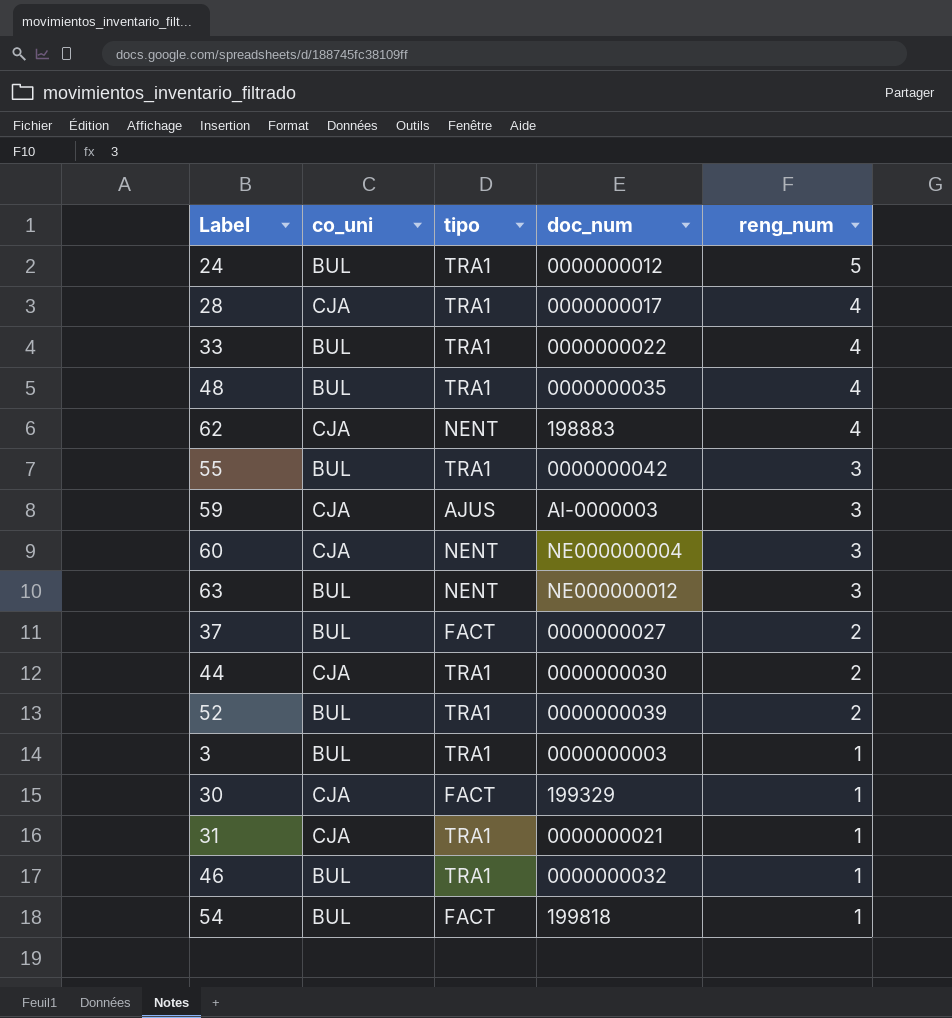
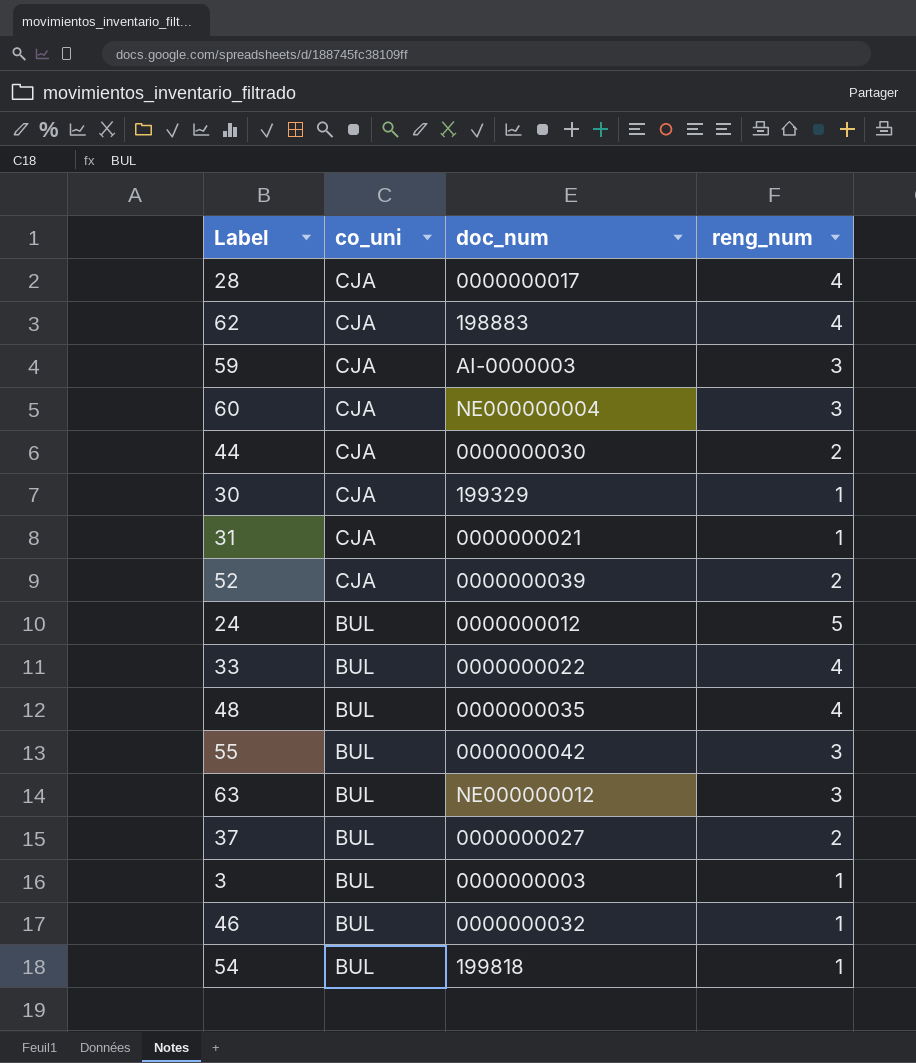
row order: reng_num descending -> co_uni descending
column tipo | position: 3 -> none
52 | co_uni: BUL -> CJA

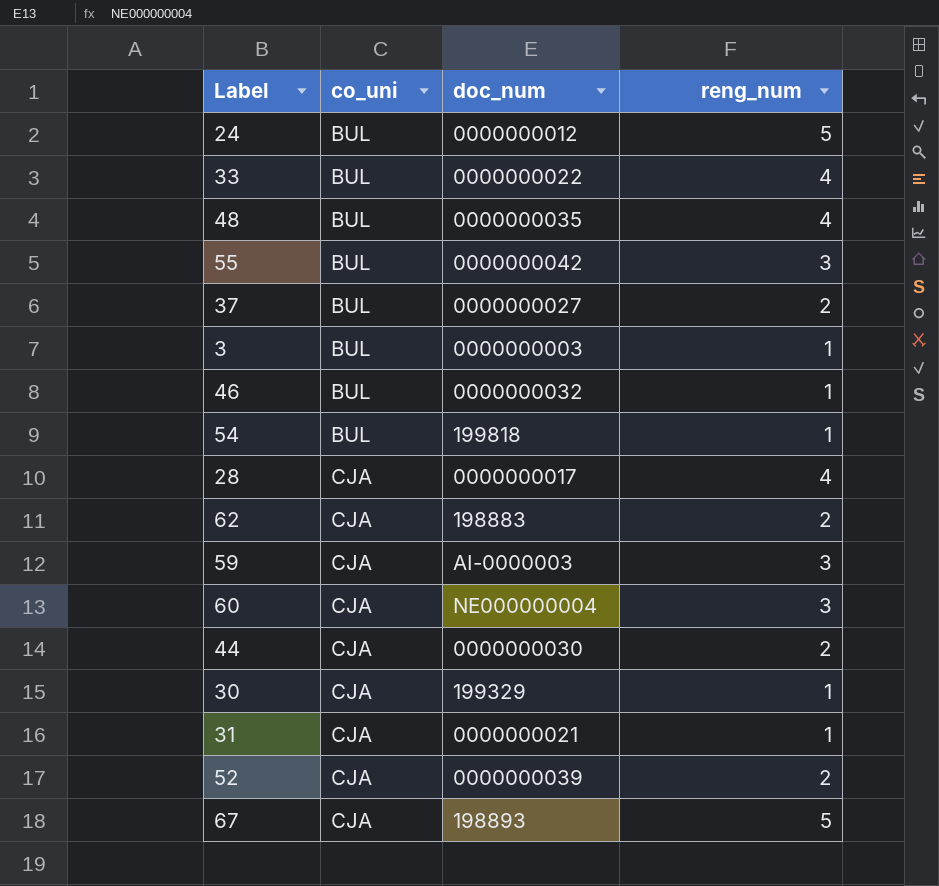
row order: co_uni descending -> co_uni ascending
row 63: BUL | NE000000012 | 3 -> none
62 | reng_num: 4 -> 2
row 67: none -> CJA | 198893 | 5

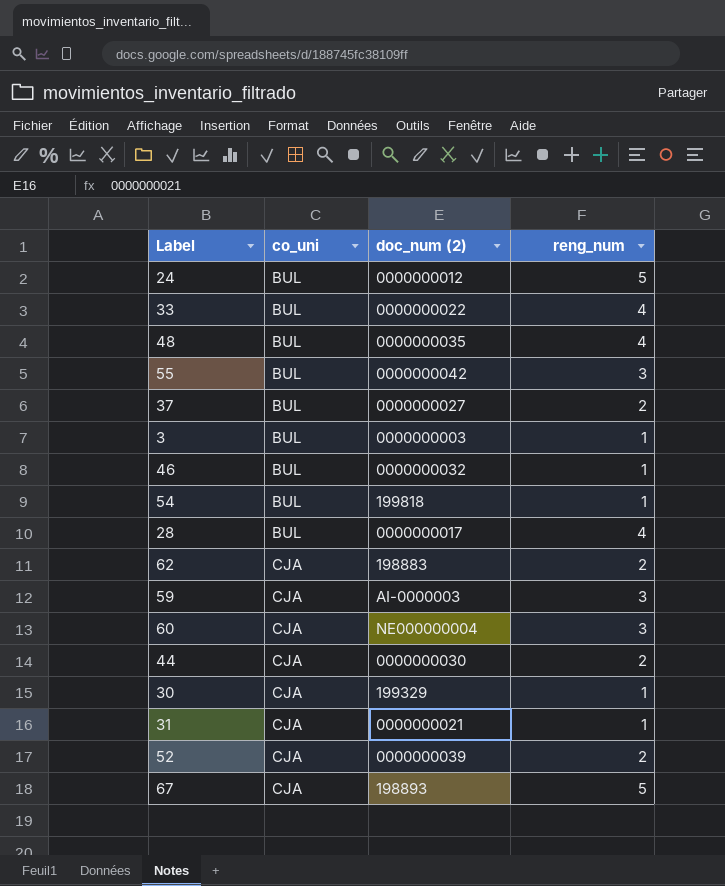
column name: doc_num -> doc_num (2)
28 | co_uni: CJA -> BUL

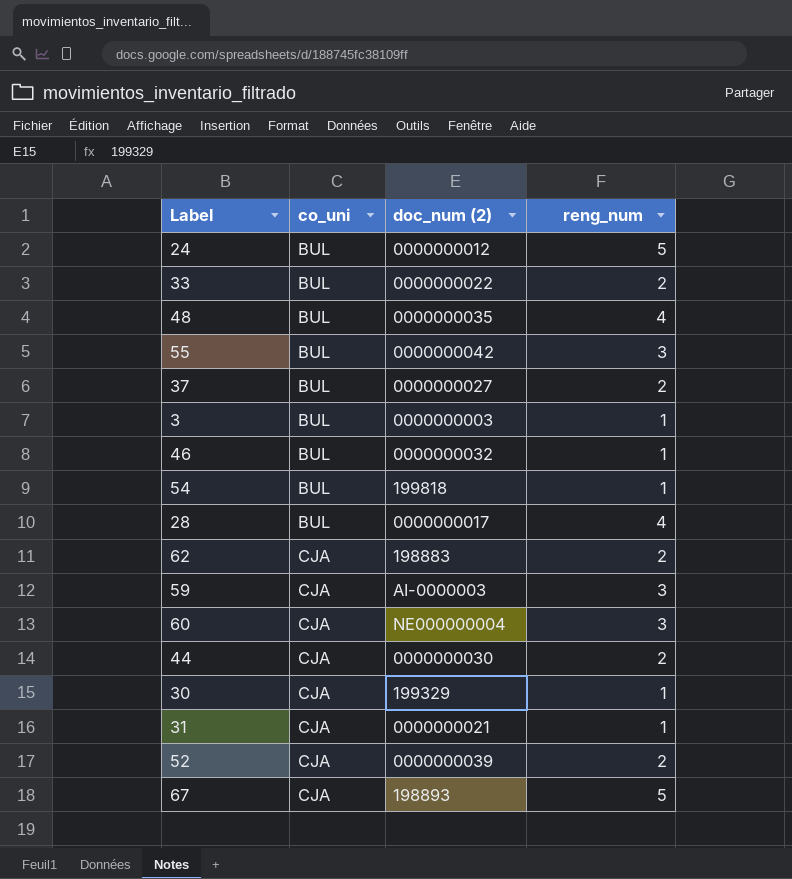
33 | reng_num: 4 -> 2

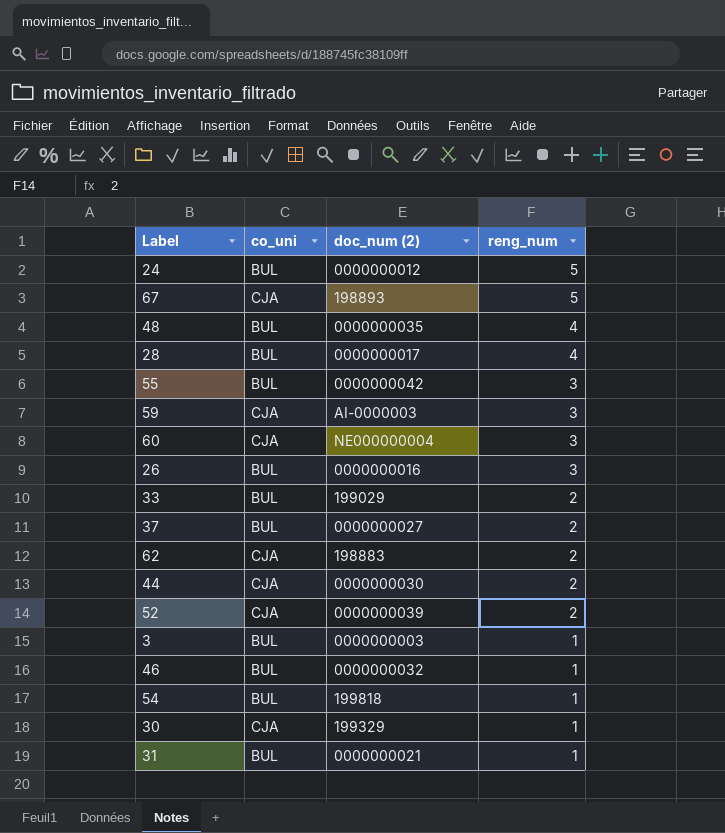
row order: co_uni ascending -> reng_num descending
row 26: none -> BUL | 0000000016 | 3
33 | doc_num (2): 0000000022 -> 199029
31 | co_uni: CJA -> BUL

